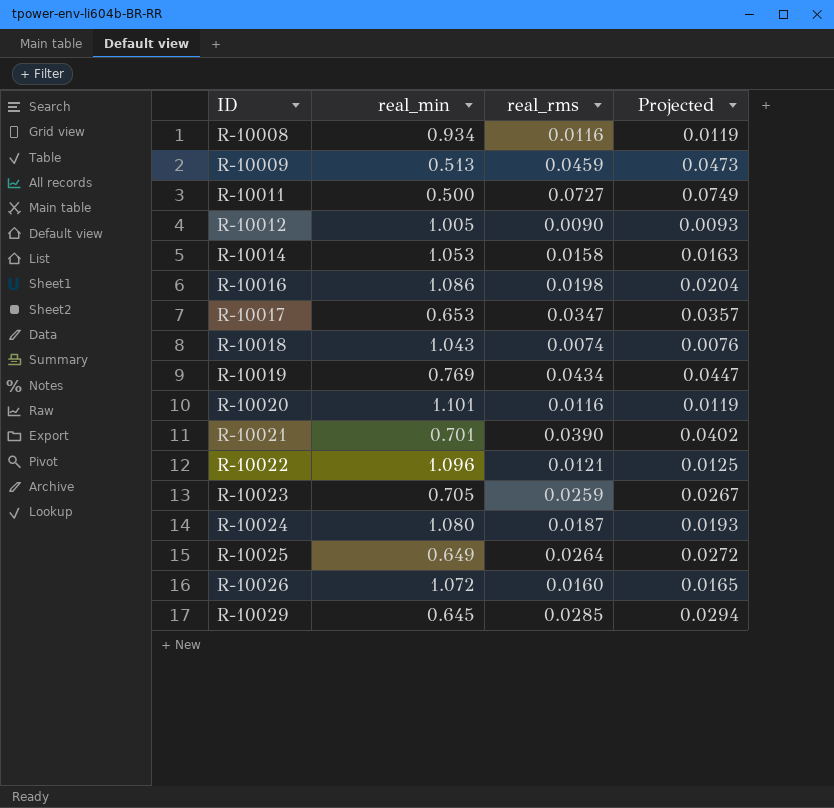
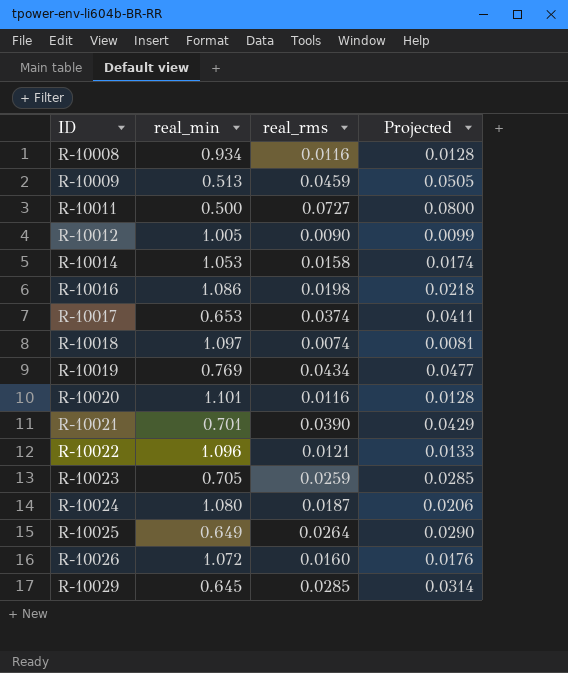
column Projected | formula: [real_rms] * 1.03 -> [real_rms] * 1.1
R-10017 | real_rms: 0.0347 -> 0.0374
R-10018 | real_min: 1.043 -> 1.097

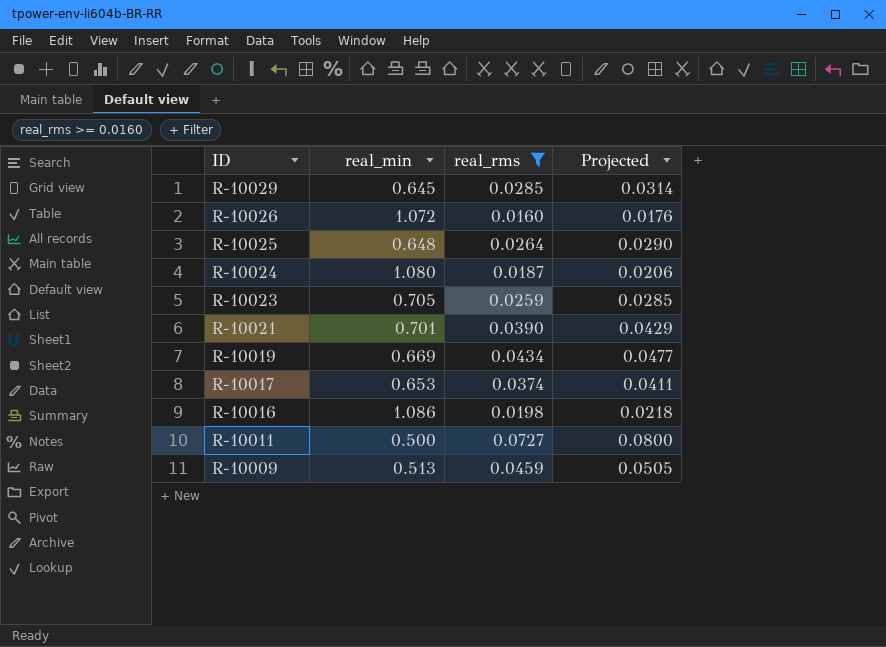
filter: none -> real_rms >= 0.0160
row order: ID ascending -> ID descending
R-10025 | real_min: 0.649 -> 0.648
R-10019 | real_min: 0.769 -> 0.669

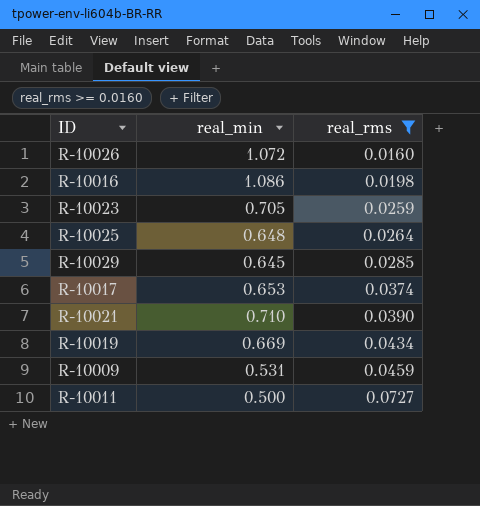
row order: ID descending -> real_rms ascending
column Projected | formula: [real_rms] * 1.1 -> none
row R-10024: 1.080 | 0.0187 | 0.0206 -> none
R-10021 | real_min: 0.701 -> 0.710
R-10009 | real_min: 0.513 -> 0.531

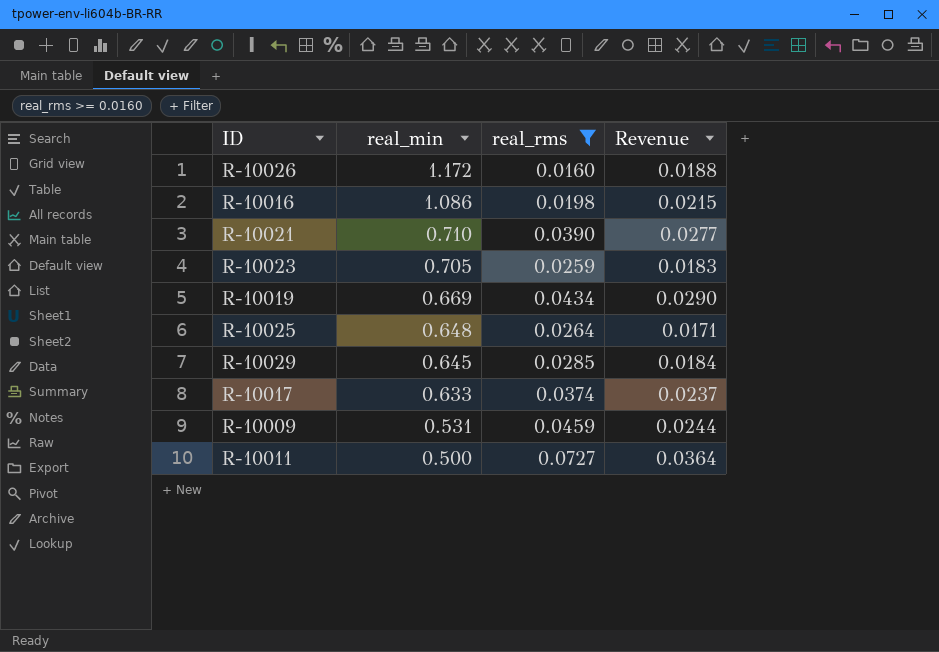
row order: real_rms ascending -> real_min descending
column Revenue | formula: none -> [real_min] * [real_rms]
R-10026 | real_min: 1.072 -> 1.172
R-10017 | real_min: 0.653 -> 0.633

